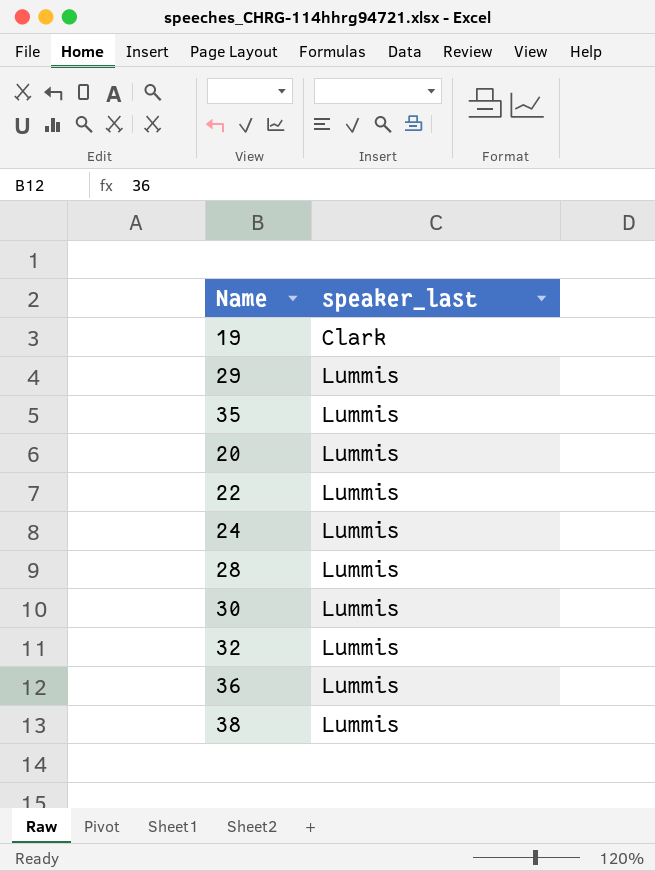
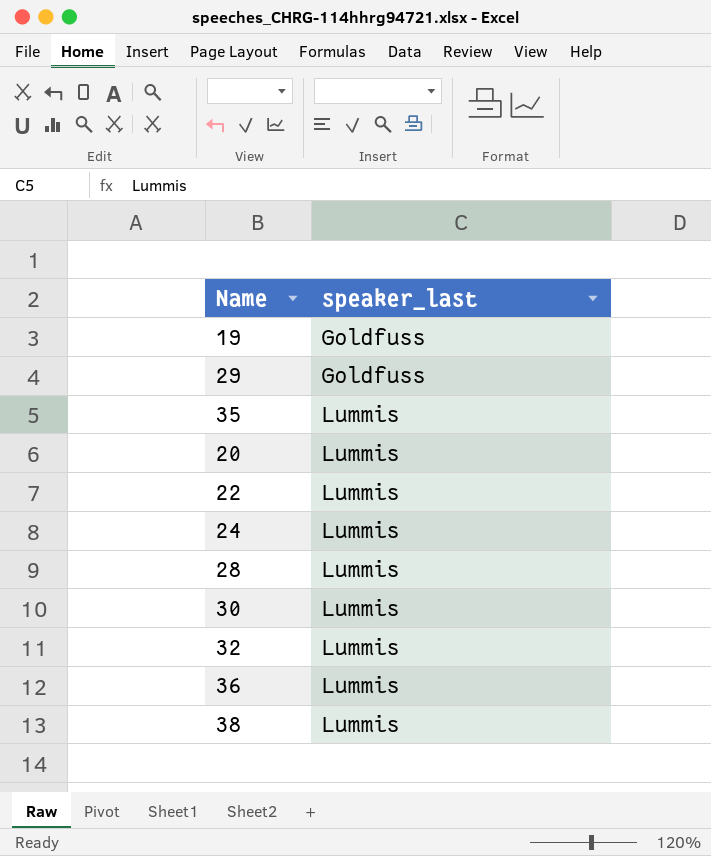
19 | speaker_last: Clark -> Goldfuss
29 | speaker_last: Lummis -> Goldfuss

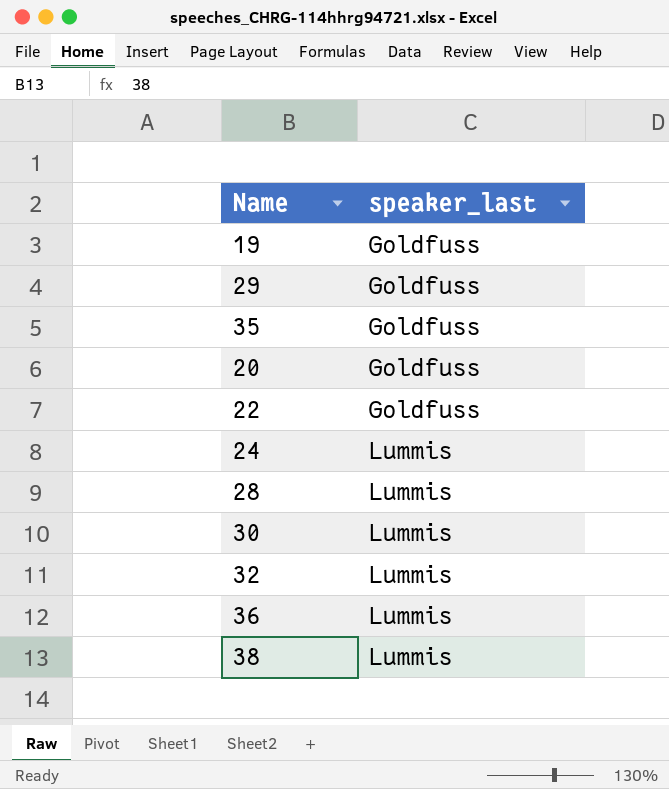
35 | speaker_last: Lummis -> Goldfuss
20 | speaker_last: Lummis -> Goldfuss
22 | speaker_last: Lummis -> Goldfuss

